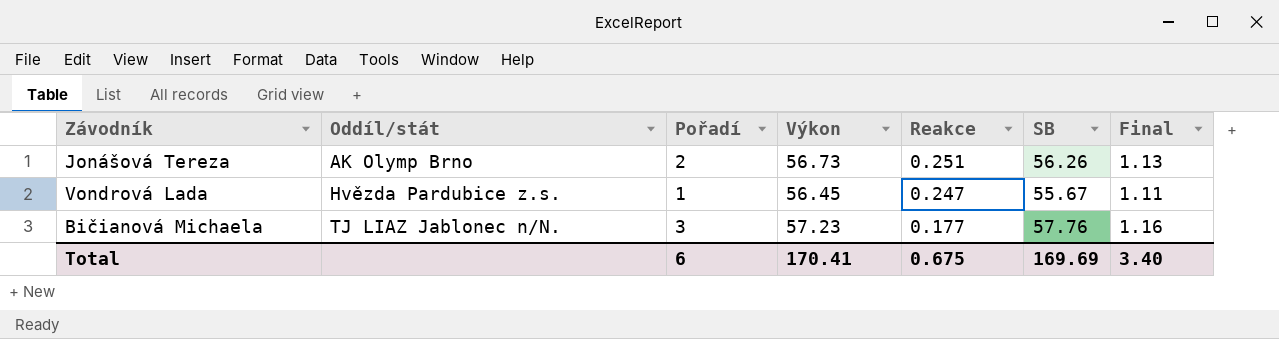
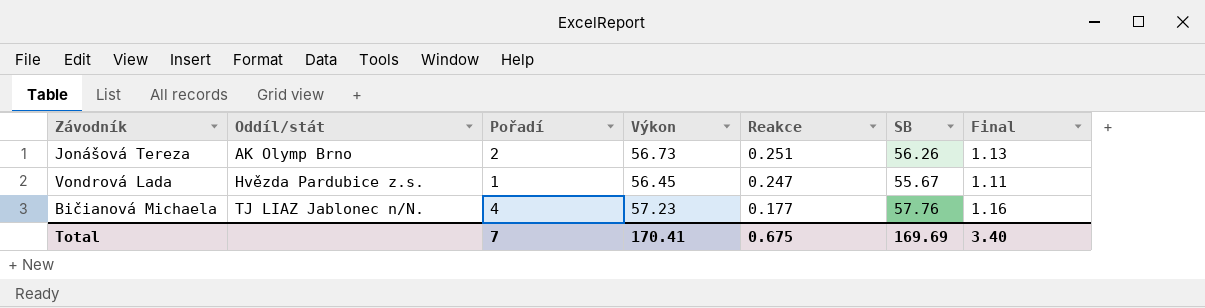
Bičianová Michaela | Pořadí: 3 -> 4
Total | Pořadí: 6 -> 7

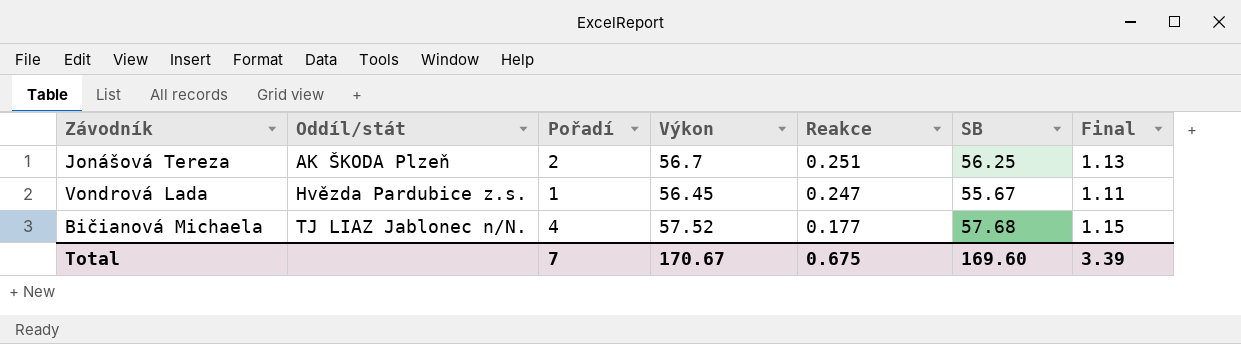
Jonášová Tereza | Oddíl/stát: AK Olymp Brno -> AK ŠKODA Plzeň
Jonášová Tereza | Výkon: 56.73 -> 56.7
Jonášová Tereza | SB: 56.26 -> 56.25
Bičianová Michaela | Výkon: 57.23 -> 57.52
Bičianová Michaela | SB: 57.76 -> 57.68
Bičianová Michaela | Final: 1.16 -> 1.15
Total | Výkon: 170.41 -> 170.67
Total | SB: 169.69 -> 169.60
Total | Final: 3.40 -> 3.39

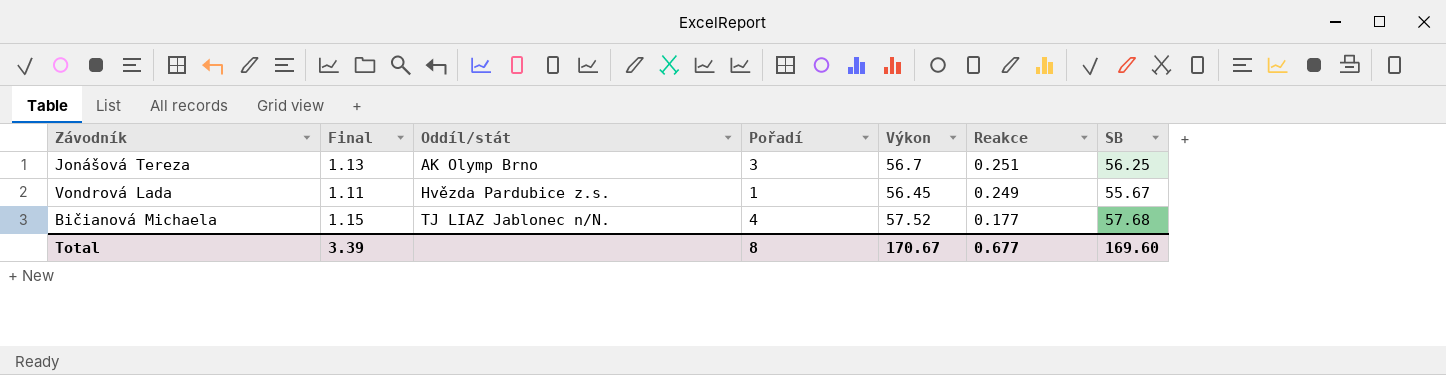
column Final | position: 7 -> 2
Jonášová Tereza | Oddíl/stát: AK ŠKODA Plzeň -> AK Olymp Brno
Jonášová Tereza | Pořadí: 2 -> 3
Vondrová Lada | Reakce: 0.247 -> 0.249
Total | Pořadí: 7 -> 8
Total | Reakce: 0.675 -> 0.677

